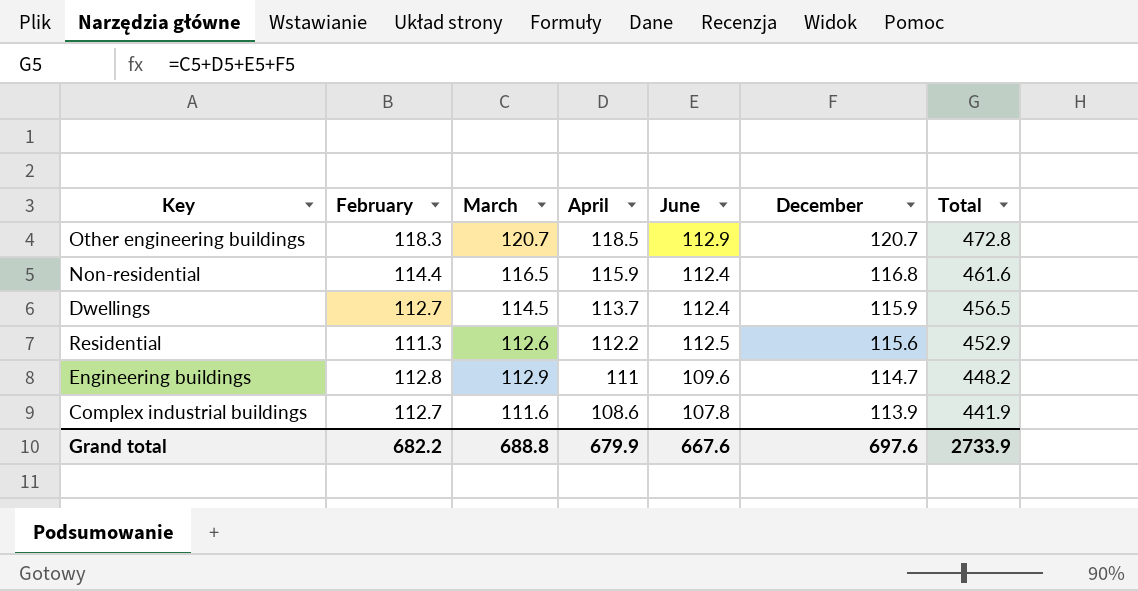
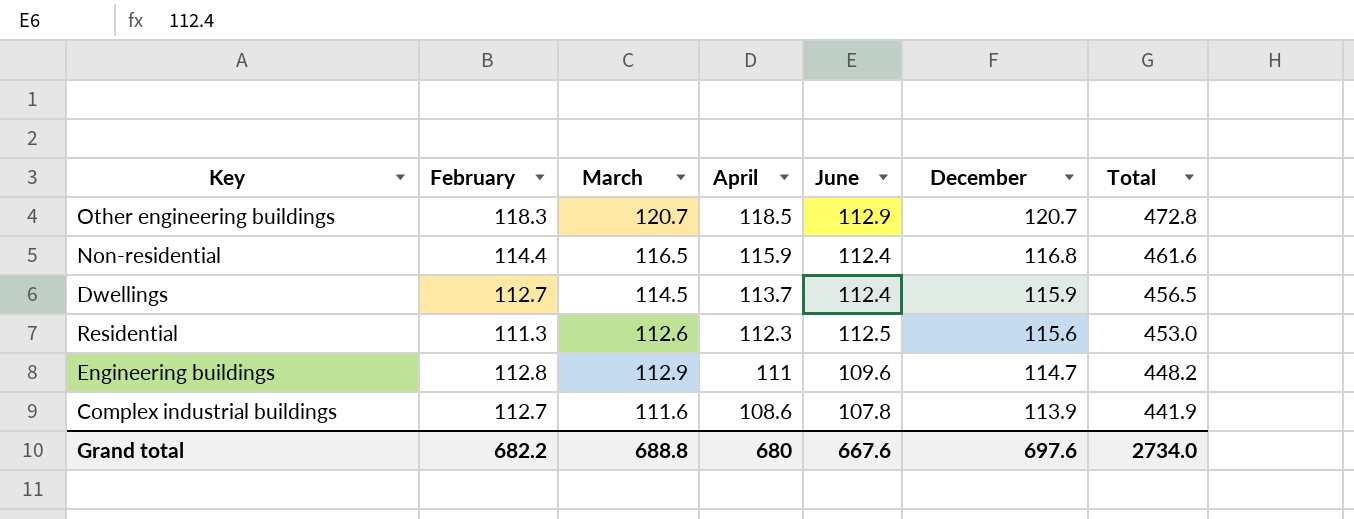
Residential | April: 112.2 -> 112.3
Residential | Total: 452.9 -> 453.0
Grand total | April: 679.9 -> 680
Grand total | Total: 2733.9 -> 2734.0

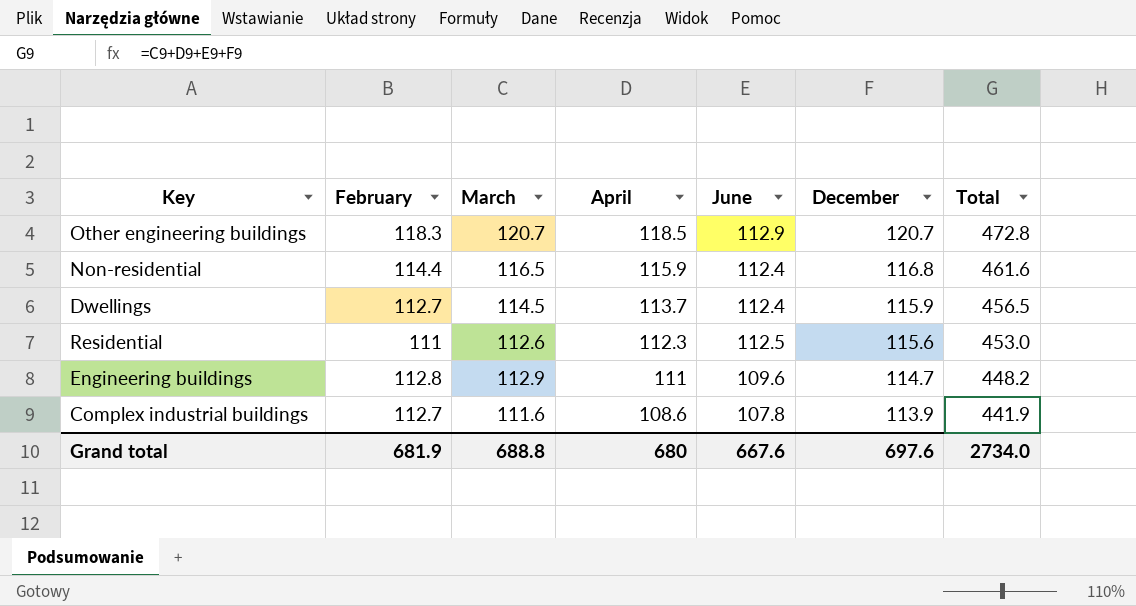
Residential | February: 111.3 -> 111
Grand total | February: 682.2 -> 681.9

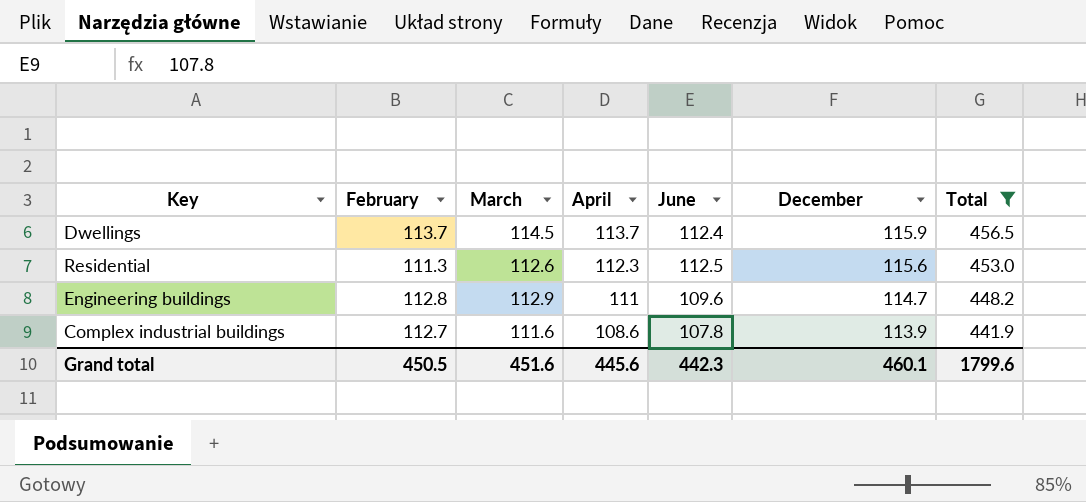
filter: none -> Total <= 456.5
Dwellings | February: 112.7 -> 113.7
Residential | February: 111 -> 111.3
Grand total | February: 681.9 -> 450.5
Grand total | March: 688.8 -> 451.6
Grand total | April: 680 -> 445.6
Grand total | June: 667.6 -> 442.3
Grand total | December: 697.6 -> 460.1
Grand total | Total: 2734.0 -> 1799.6

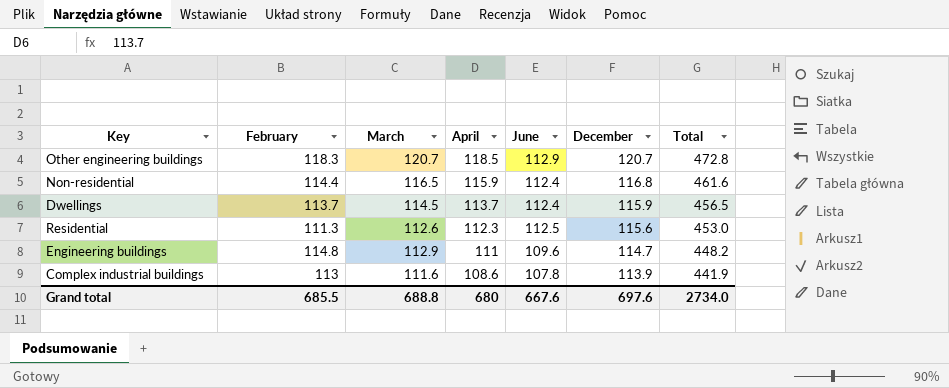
filter: Total <= 456.5 -> none
Engineering buildings | February: 112.8 -> 114.8
Complex industrial buildings | February: 112.7 -> 113
Grand total | February: 450.5 -> 685.5
Grand total | March: 451.6 -> 688.8
Grand total | April: 445.6 -> 680
Grand total | June: 442.3 -> 667.6
Grand total | December: 460.1 -> 697.6
Grand total | Total: 1799.6 -> 2734.0

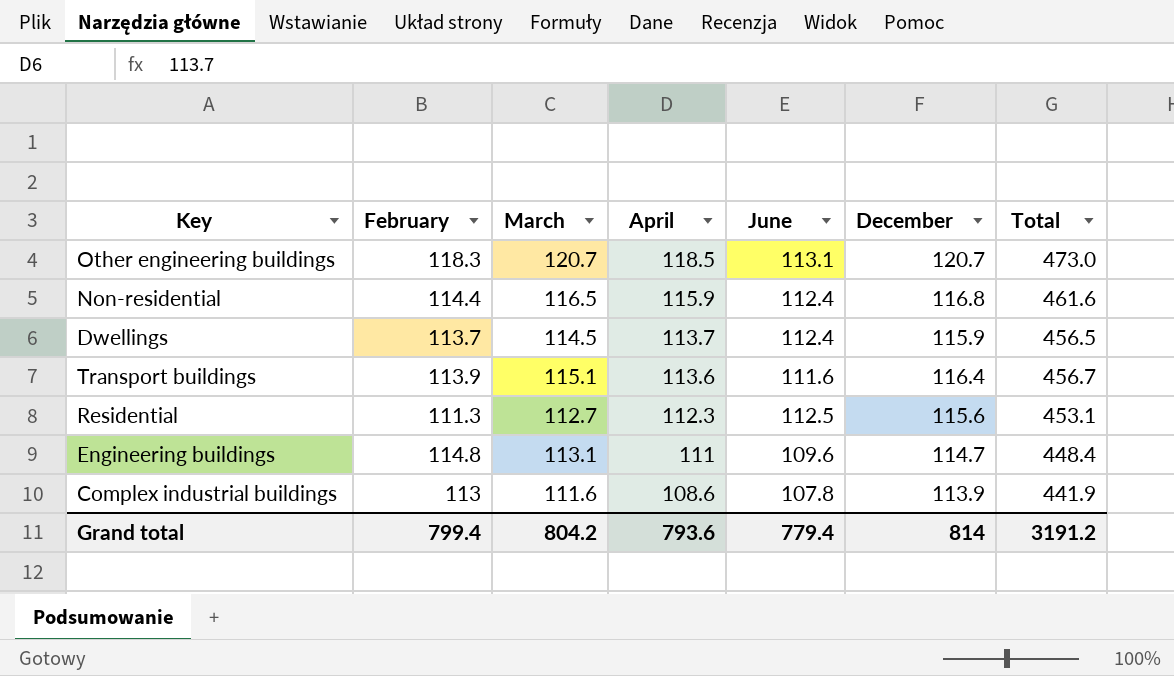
Other engineering buildings | June: 112.9 -> 113.1
Other engineering buildings | Total: 472.8 -> 473.0
row Transport buildings: none -> 113.9 | 115.1 | 113.6 | 111.6 | 116.4 | 456.7
Residential | March: 112.6 -> 112.7
Residential | Total: 453.0 -> 453.1
Engineering buildings | March: 112.9 -> 113.1
Engineering buildings | Total: 448.2 -> 448.4
Grand total | February: 685.5 -> 799.4
Grand total | March: 688.8 -> 804.2
Grand total | April: 680 -> 793.6
Grand total | June: 667.6 -> 779.4
Grand total | December: 697.6 -> 814
Grand total | Total: 2734.0 -> 3191.2

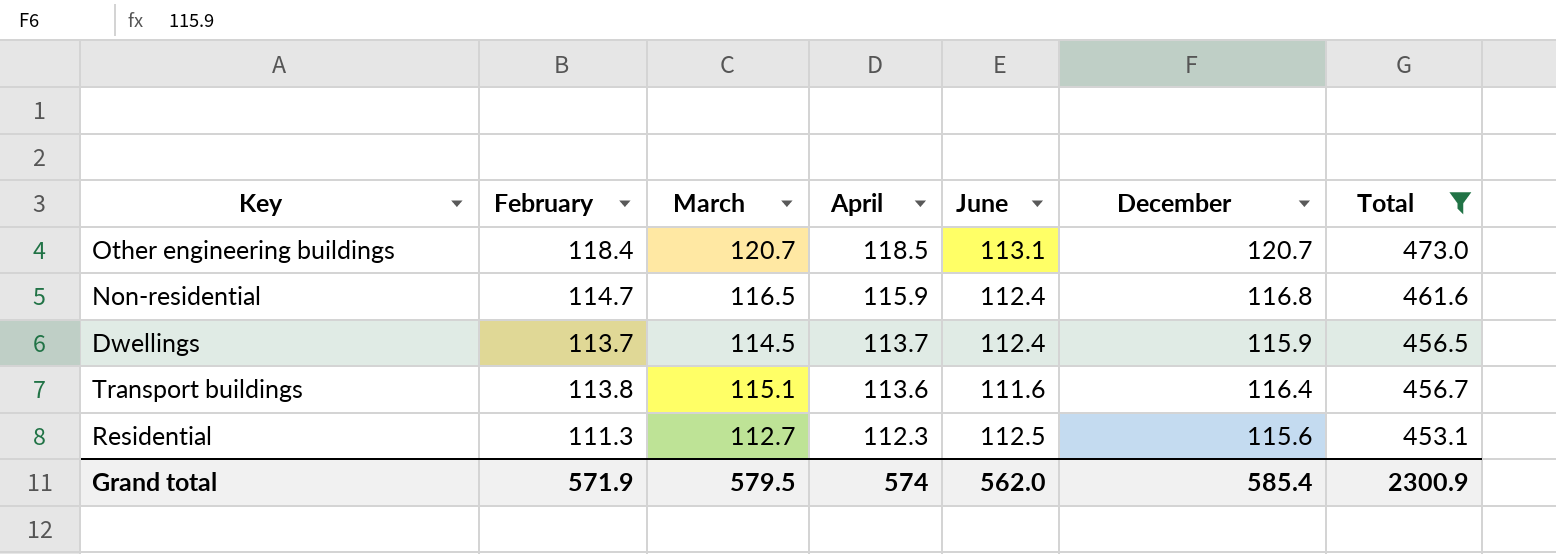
filter: none -> Total >= 453.1
Other engineering buildings | February: 118.3 -> 118.4
Non-residential | February: 114.4 -> 114.7
Transport buildings | February: 113.9 -> 113.8
Grand total | February: 799.4 -> 571.9
Grand total | March: 804.2 -> 579.5
Grand total | April: 793.6 -> 574
Grand total | June: 779.4 -> 562.0
Grand total | December: 814 -> 585.4
Grand total | Total: 3191.2 -> 2300.9

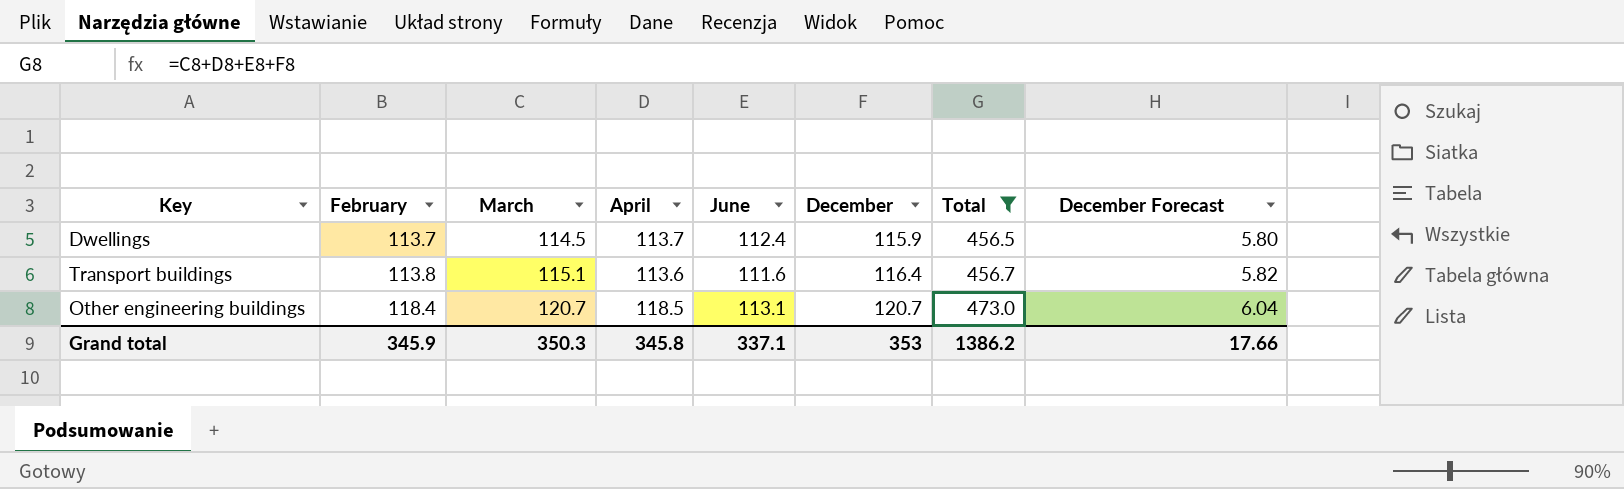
row order: April descending -> February ascending
column December Forecast | formula: none -> [December] * 0.05
row Non-residential: 114.7 | 116.5 | 115.9 | 112.4 | 116.8 | 461.6 -> none
row Residential: 111.3 | 112.7 | 112.3 | 112.5 | 115.6 | 453.1 -> none
Grand total | February: 571.9 -> 345.9
Grand total | March: 579.5 -> 350.3
Grand total | April: 574 -> 345.8
Grand total | June: 562.0 -> 337.1
Grand total | December: 585.4 -> 353
Grand total | Total: 2300.9 -> 1386.2

